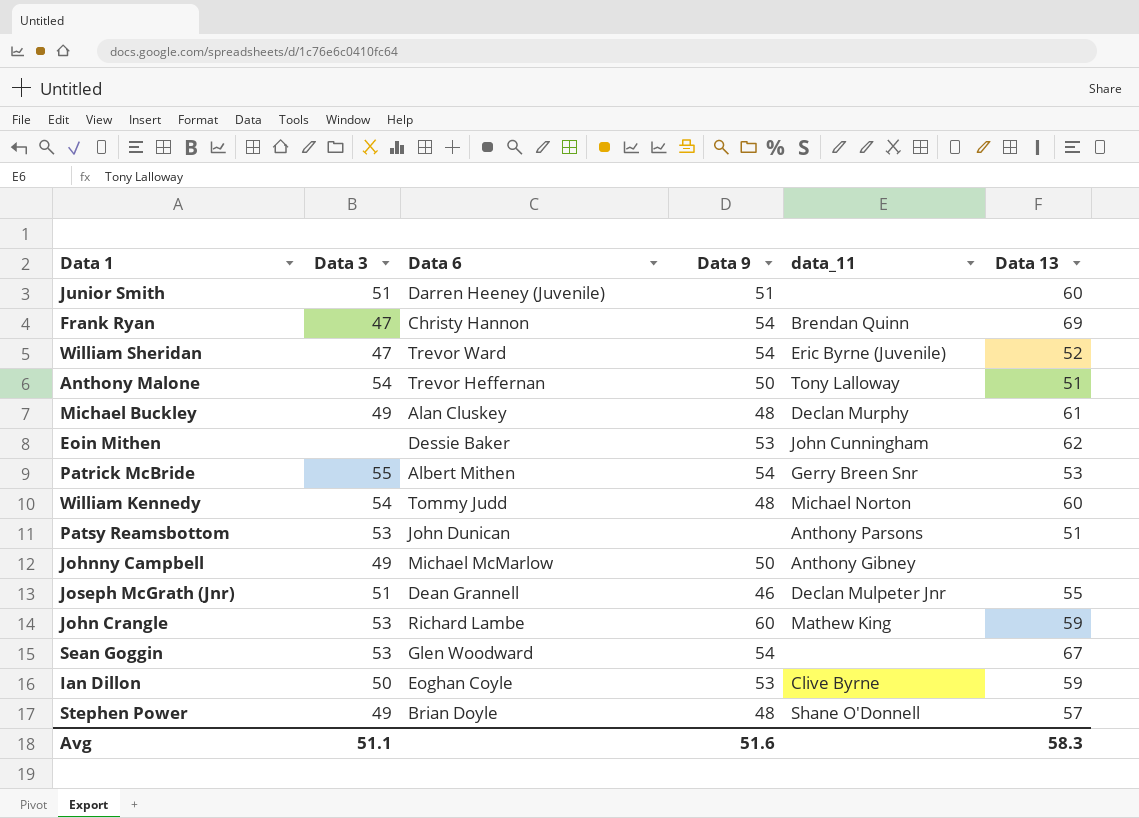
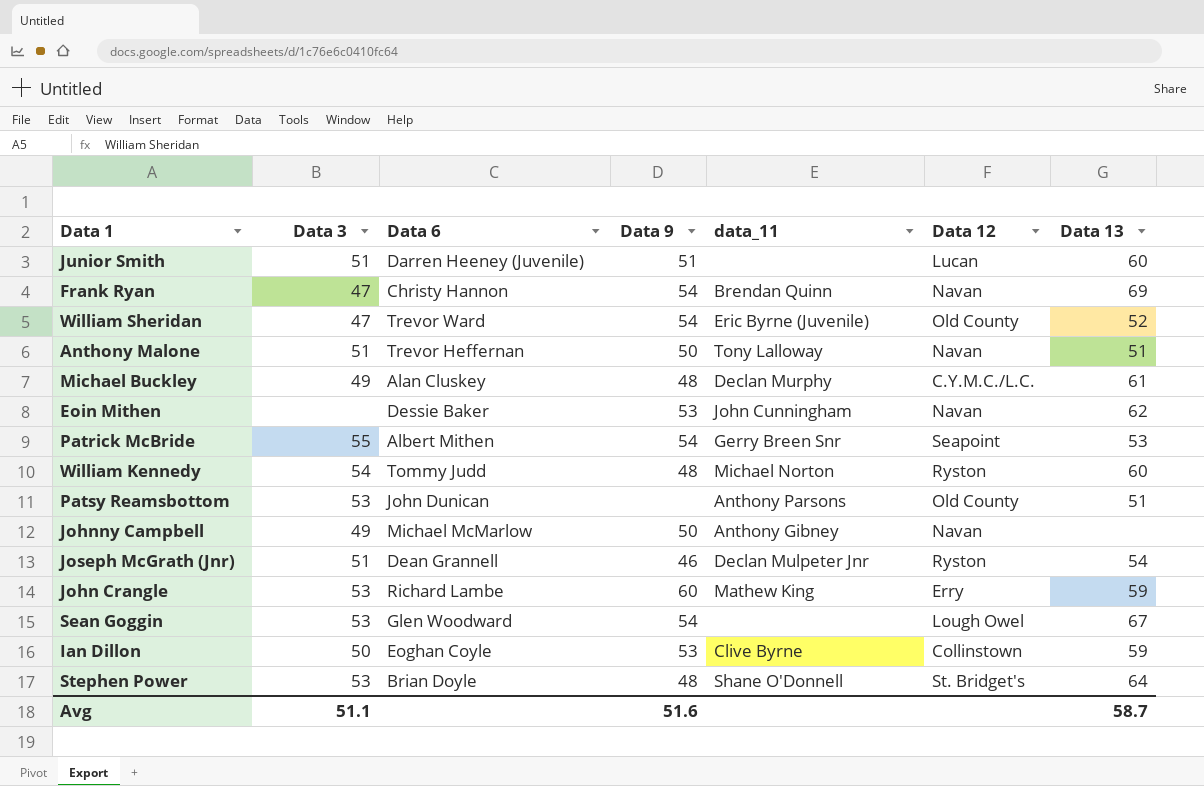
column Data 12 | position: none -> 6
Anthony Malone | Data 3: 54 -> 51
Joseph McGrath (Jnr) | Data 13: 55 -> 54
Stephen Power | Data 3: 49 -> 53
Stephen Power | Data 13: 57 -> 64
Avg | Data 13: 58.3 -> 58.7

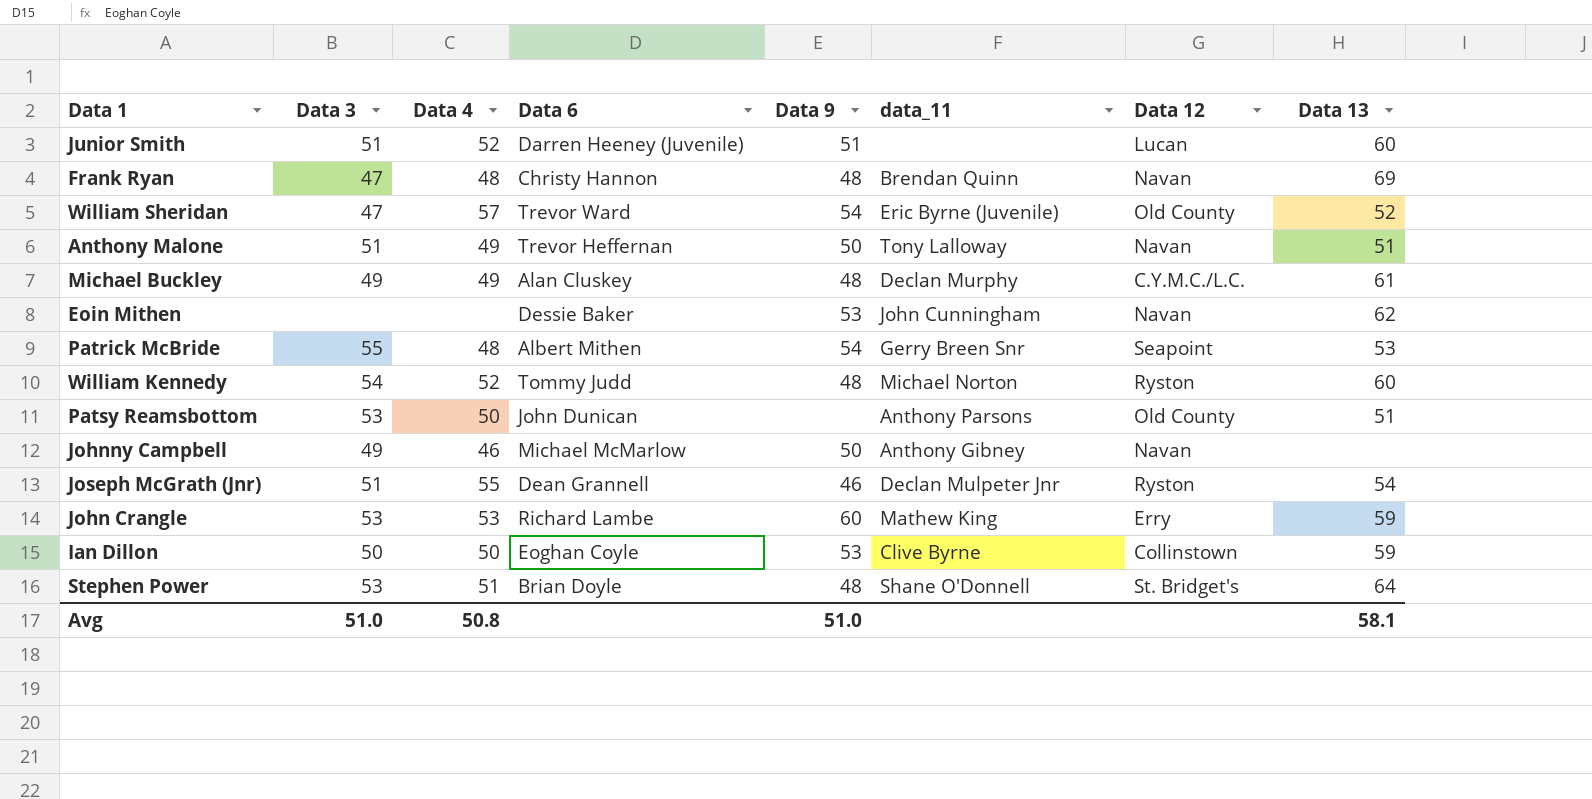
column Data 4 | position: none -> 3
row Sean Goggin: 53 | Glen Woodward | 54 | none | Lough Owel | 67 -> none
Frank Ryan | Data 9: 54 -> 48
Avg | Data 3: 51.1 -> 51.0
Avg | Data 9: 51.6 -> 51.0
Avg | Data 13: 58.7 -> 58.1

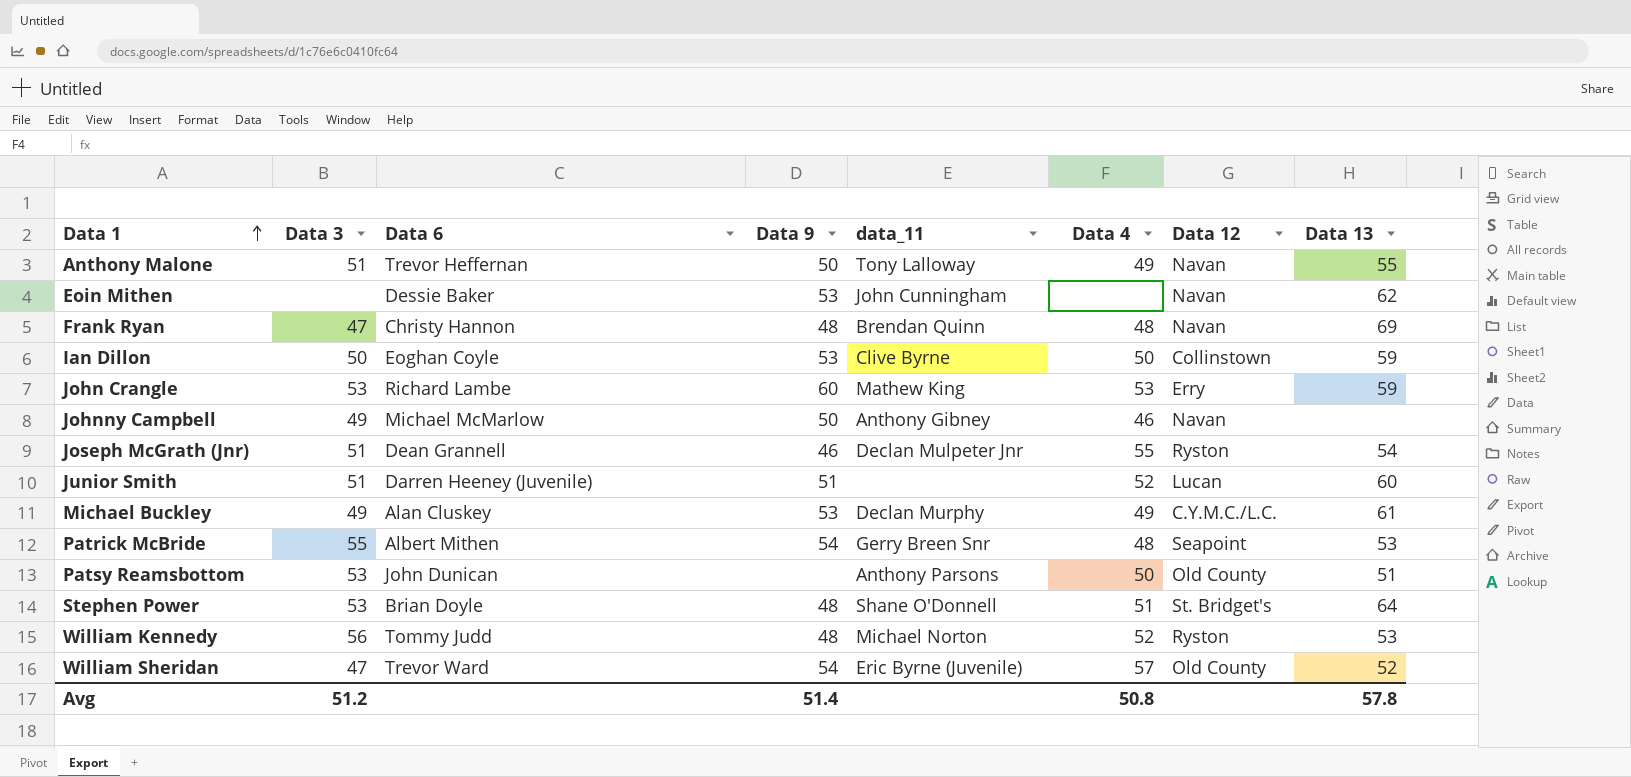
row order: none -> Data 1 ascending
column Data 4 | position: 3 -> 6
Anthony Malone | Data 13: 51 -> 55
Michael Buckley | Data 9: 48 -> 53
William Kennedy | Data 3: 54 -> 56
William Kennedy | Data 13: 60 -> 53
Avg | Data 3: 51.0 -> 51.2
Avg | Data 9: 51.0 -> 51.4
Avg | Data 13: 58.1 -> 57.8

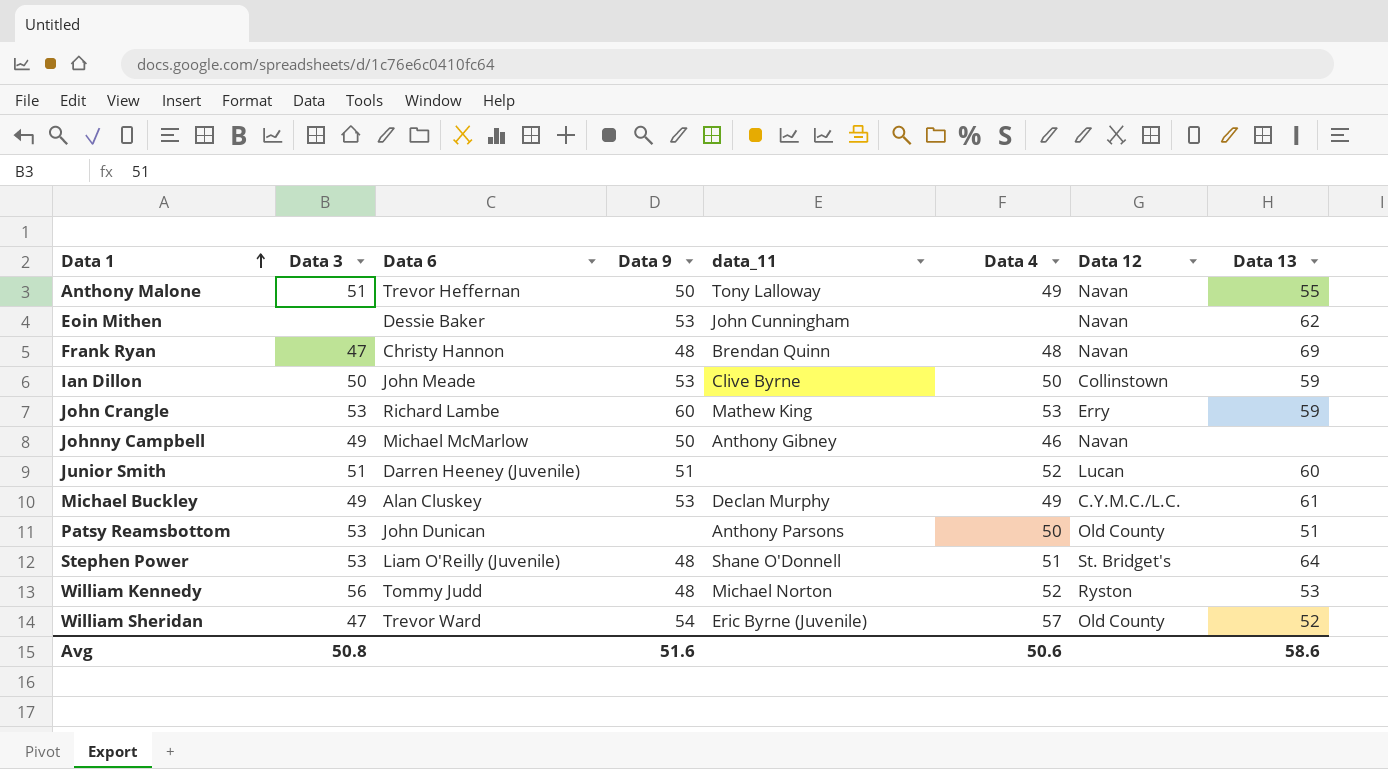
row Joseph McGrath (Jnr): 51 | Dean Grannell | 46 | Declan Mulpeter Jnr | 55 | Ryston | 54 -> none
row Patrick McBride: 55 | Albert Mithen | 54 | Gerry Breen Snr | 48 | Seapoint | 53 -> none
Ian Dillon | Data 6: Eoghan Coyle -> John Meade
Stephen Power | Data 6: Brian Doyle -> Liam O'Reilly (Juvenile)
Avg | Data 3: 51.2 -> 50.8
Avg | Data 9: 51.4 -> 51.6
Avg | Data 4: 50.8 -> 50.6
Avg | Data 13: 57.8 -> 58.6

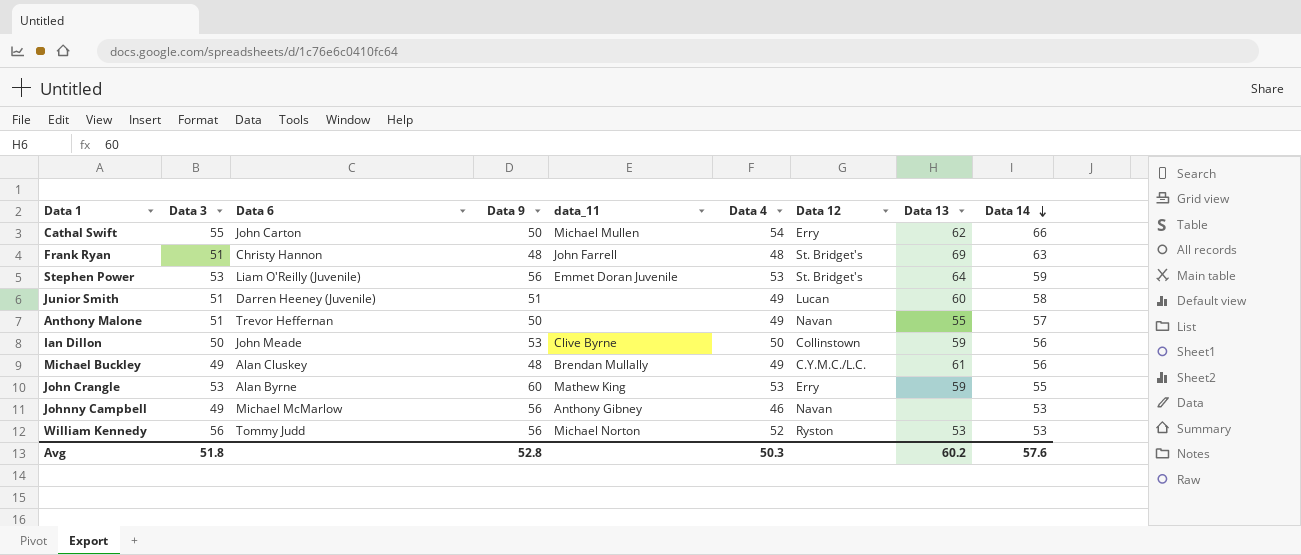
row order: Data 1 ascending -> Data 14 descending
column Data 14 | position: none -> 9
row Eoin Mithen: none | Dessie Baker | 53 | John Cunningham | none | Navan | 62 -> none
row Patsy Reamsbottom: 53 | John Dunican | none | Anthony Parsons | 50 | Old County | 51 -> none
row William Sheridan: 47 | Trevor Ward | 54 | Eric Byrne (Juvenile) | 57 | Old County | 52 -> none
row Cathal Swift: none -> 55 | John Carton | 50 | Michael Mullen | 54 | Erry | 62 | 66
Frank Ryan | Data 3: 47 -> 51
Frank Ryan | data_11: Brendan Quinn -> John Farrell
Frank Ryan | Data 12: Navan -> St. Bridget's
Stephen Power | Data 9: 48 -> 56
Stephen Power | data_11: Shane O'Donnell -> Emmet Doran Juvenile
Stephen Power | Data 4: 51 -> 53
Junior Smith | Data 4: 52 -> 49
Anthony Malone | data_11: Tony Lalloway -> none
Michael Buckley | Data 9: 53 -> 48
Michael Buckley | data_11: Declan Murphy -> Brendan Mullally
John Crangle | Data 6: Richard Lambe -> Alan Byrne
Johnny Campbell | Data 9: 50 -> 56
William Kennedy | Data 9: 48 -> 56
Avg | Data 3: 50.8 -> 51.8
Avg | Data 9: 51.6 -> 52.8
Avg | Data 4: 50.6 -> 50.3
Avg | Data 13: 58.6 -> 60.2

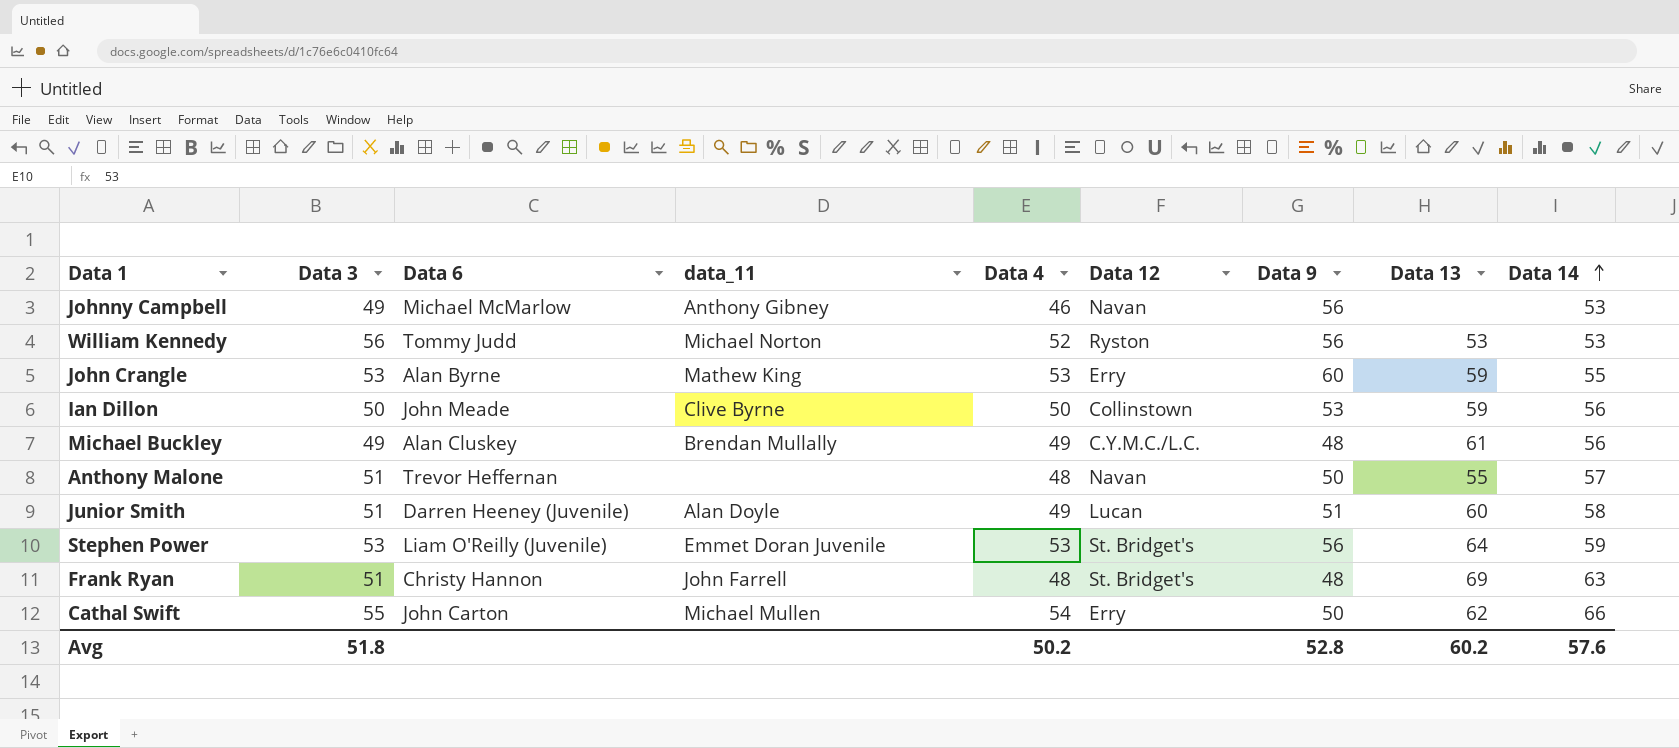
row order: Data 14 descending -> Data 14 ascending
column Data 9 | position: 4 -> 7
Anthony Malone | Data 4: 49 -> 48
Junior Smith | data_11: none -> Alan Doyle
Avg | Data 4: 50.3 -> 50.2

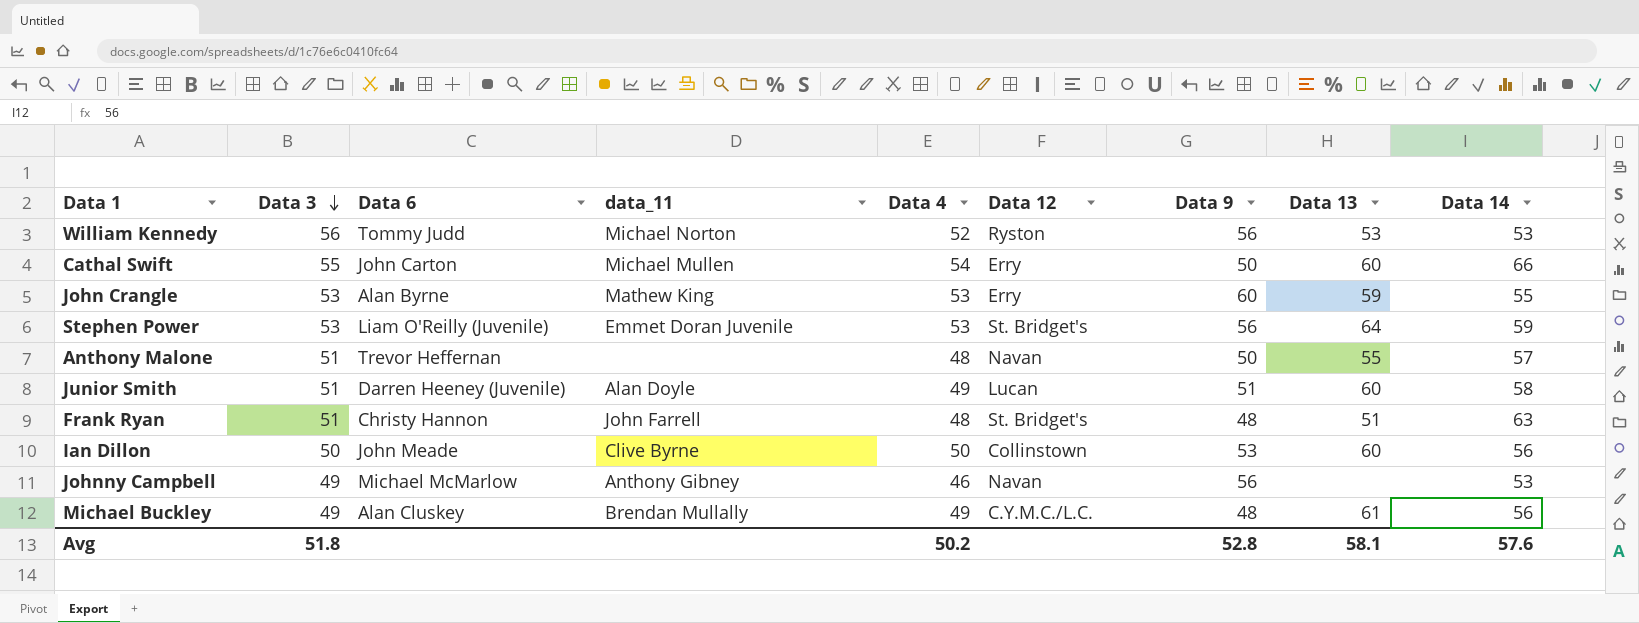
row order: Data 14 ascending -> Data 3 descending
Cathal Swift | Data 13: 62 -> 60
Frank Ryan | Data 13: 69 -> 51
Ian Dillon | Data 13: 59 -> 60
Avg | Data 13: 60.2 -> 58.1

